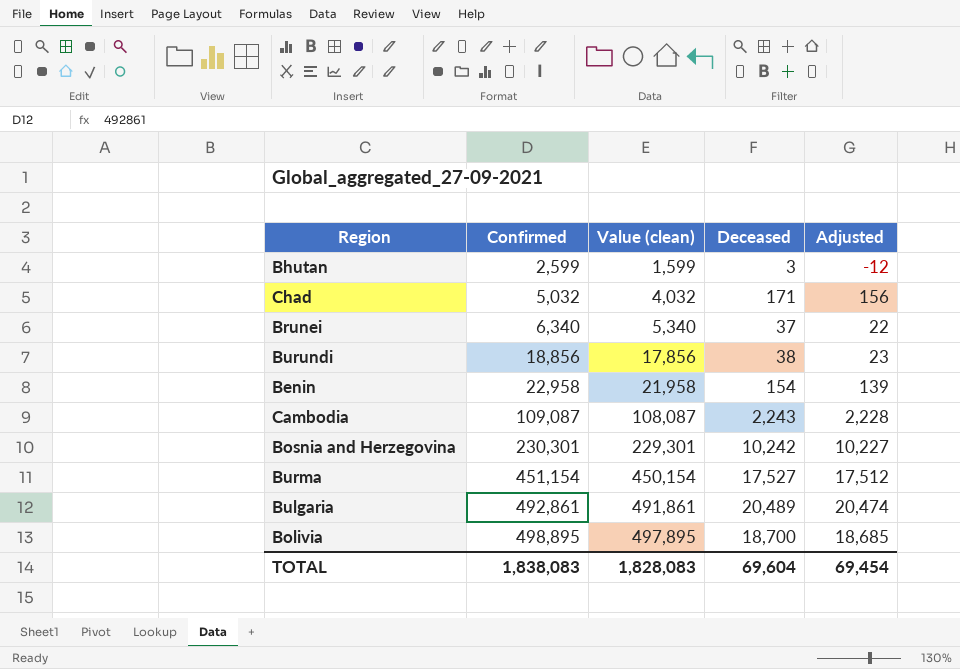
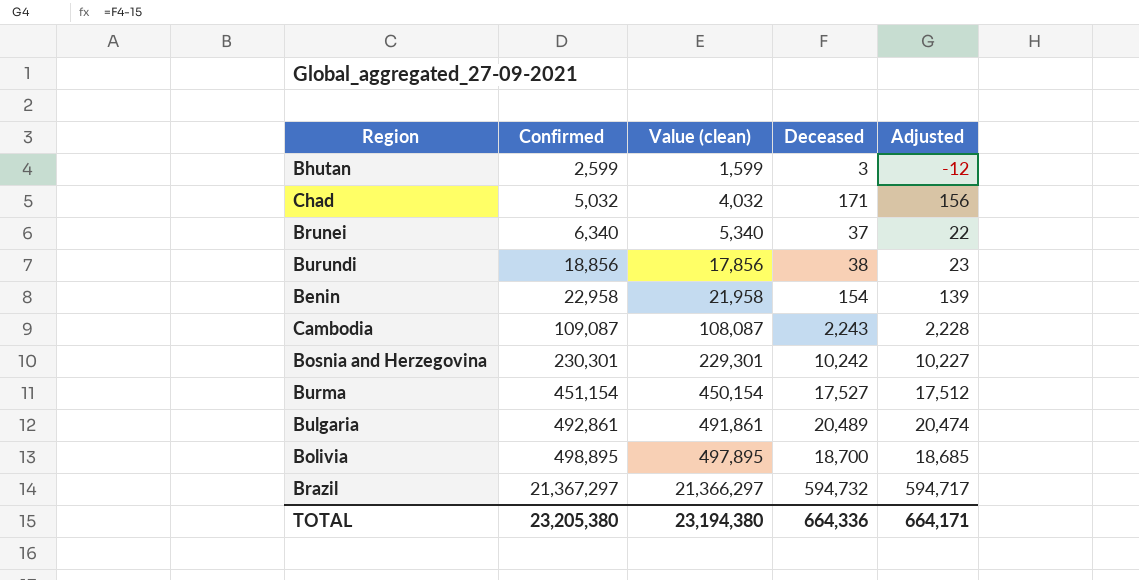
row Brazil: none -> 21,367,297 | 21,366,297 | 594,732 | 594,717
TOTAL | Confirmed: 1,838,083 -> 23,205,380
TOTAL | Value (clean): 1,828,083 -> 23,194,380
TOTAL | Deceased: 69,604 -> 664,336
TOTAL | Adjusted: 69,454 -> 664,171

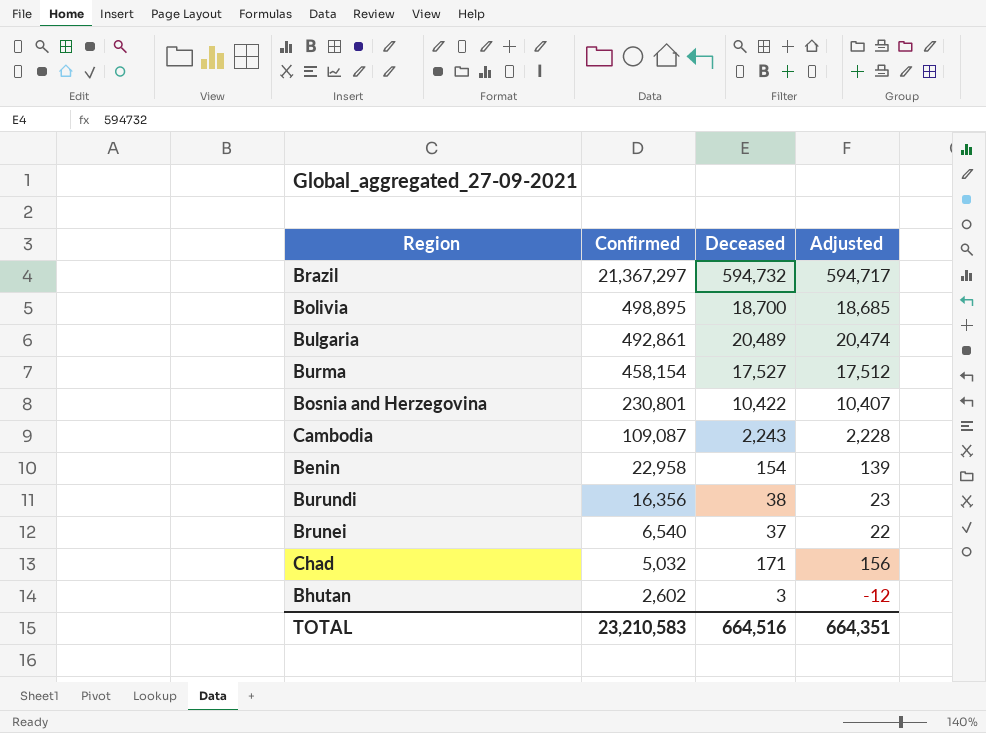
row order: Confirmed ascending -> Confirmed descending
column Value (clean) | formula: [Confirmed] - 1000 -> none
Burma | Confirmed: 451,154 -> 458,154
Bosnia and Herzegovina | Confirmed: 230,301 -> 230,801
Bosnia and Herzegovina | Deceased: 10,242 -> 10,422
Bosnia and Herzegovina | Adjusted: 10,227 -> 10,407
Burundi | Confirmed: 18,856 -> 16,356
Brunei | Confirmed: 6,340 -> 6,540
Bhutan | Confirmed: 2,599 -> 2,602
TOTAL | Confirmed: 23,205,380 -> 23,210,583
TOTAL | Deceased: 664,336 -> 664,516
TOTAL | Adjusted: 664,171 -> 664,351

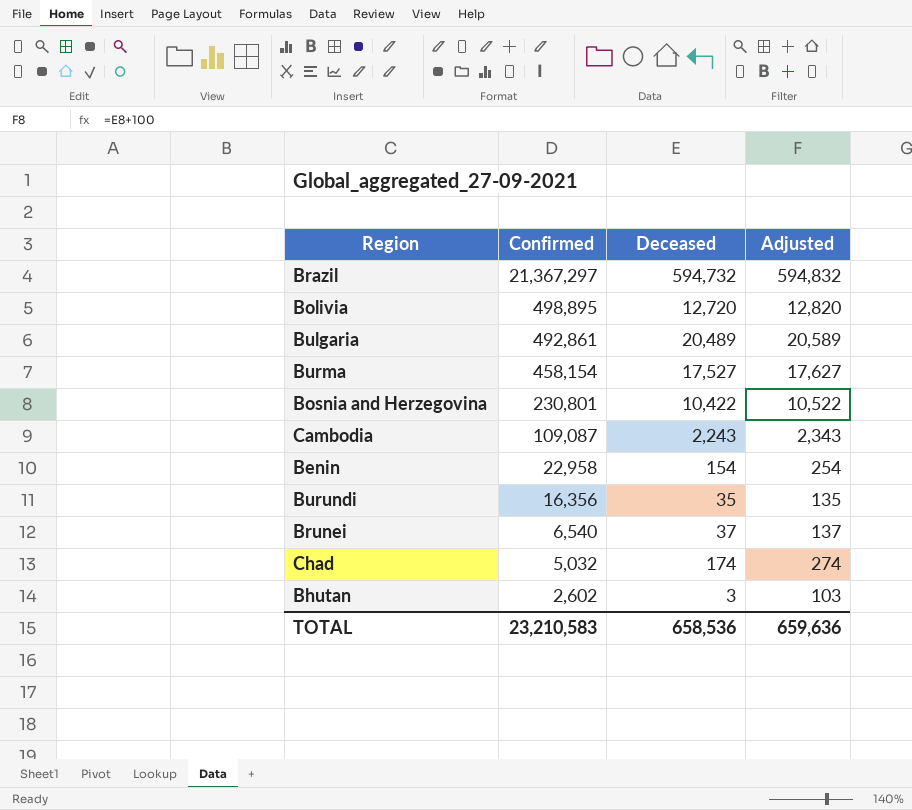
column Adjusted | formula: [Deceased] - 15 -> [Deceased] + 100
Bolivia | Deceased: 18,700 -> 12,720
Burundi | Deceased: 38 -> 35
Chad | Deceased: 171 -> 174
TOTAL | Deceased: 664,516 -> 658,536
TOTAL | Adjusted: 664,351 -> 659,636

